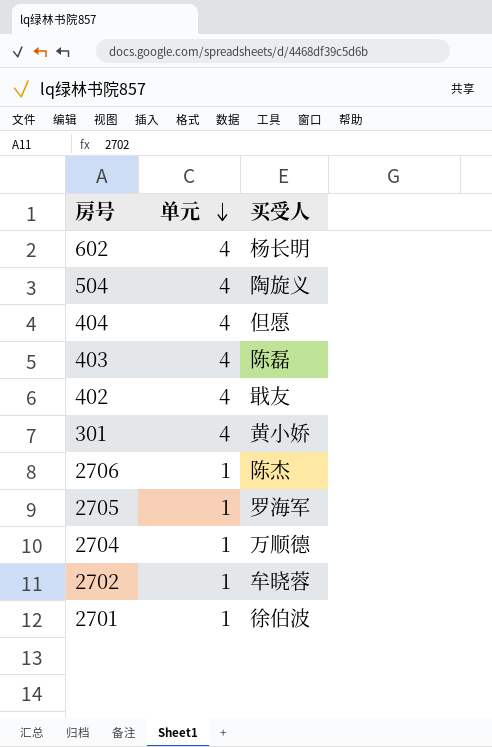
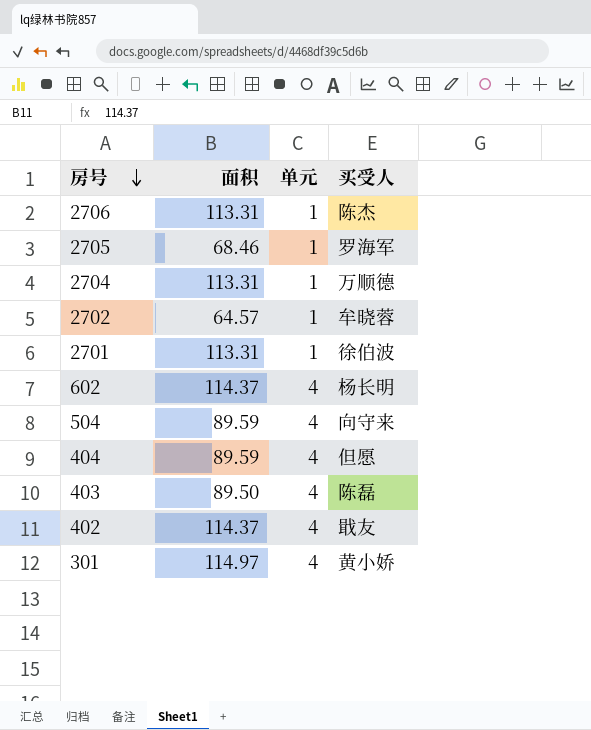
row order: 单元 descending -> 房号 descending
column 面积 | position: none -> 2
504 | 买受人: 陶旋义 -> 向守来

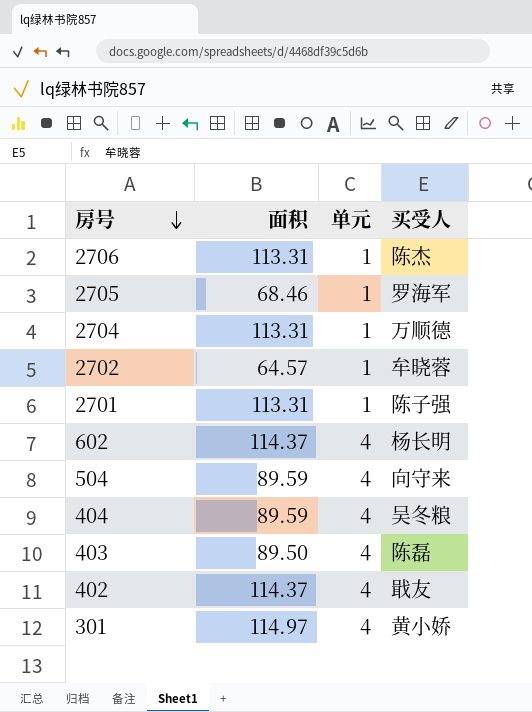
2701 | 买受人: 徐伯波 -> 陈子强
404 | 买受人: 但愿 -> 吴冬粮

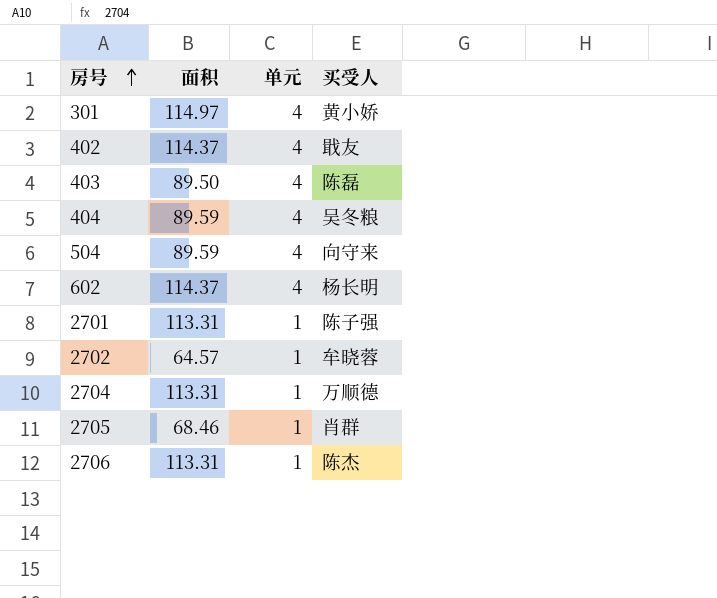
row order: 房号 descending -> 房号 ascending
2705 | 买受人: 罗海军 -> 肖群

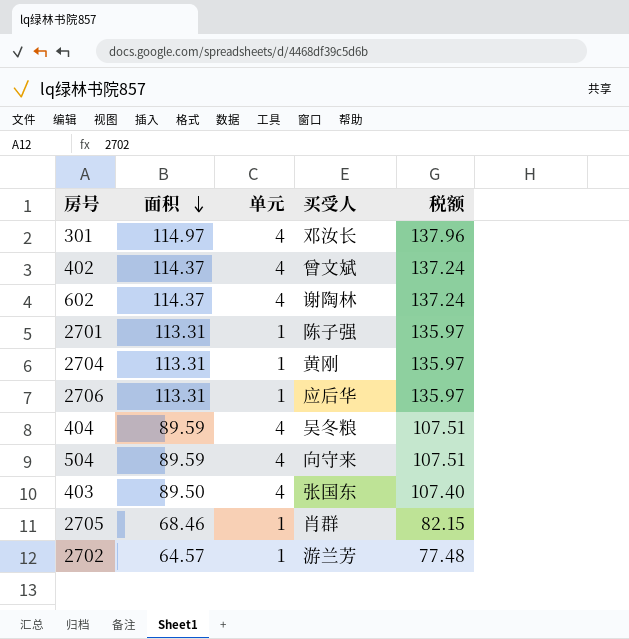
row order: 房号 ascending -> 面积 descending
column 税额 | formula: none -> [面积] * 1.2
301 | 买受人: 黄小娇 -> 邓汝长
402 | 买受人: 戢友 -> 曾文斌
602 | 买受人: 杨长明 -> 谢陶林
2704 | 买受人: 万顺德 -> 黄刚
2706 | 买受人: 陈杰 -> 应后华
403 | 买受人: 陈磊 -> 张国东
2702 | 买受人: 牟晓蓉 -> 游兰芳

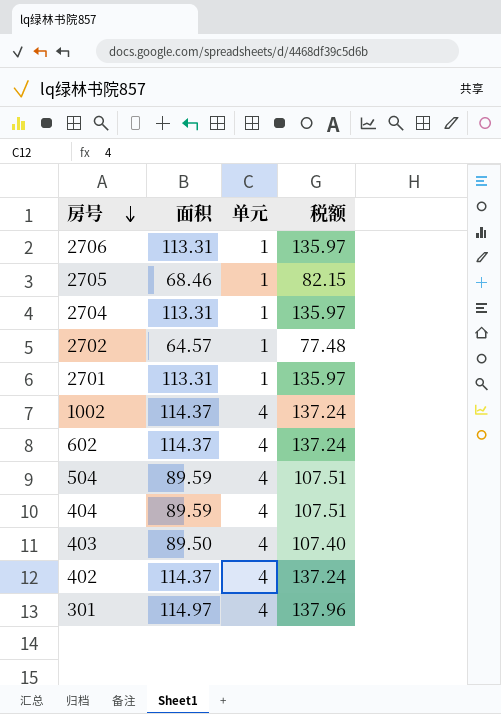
row order: 面积 descending -> 房号 descending
column 买受人 | position: 4 -> none
row 1002: none -> 114.37 | 4 | 137.24

